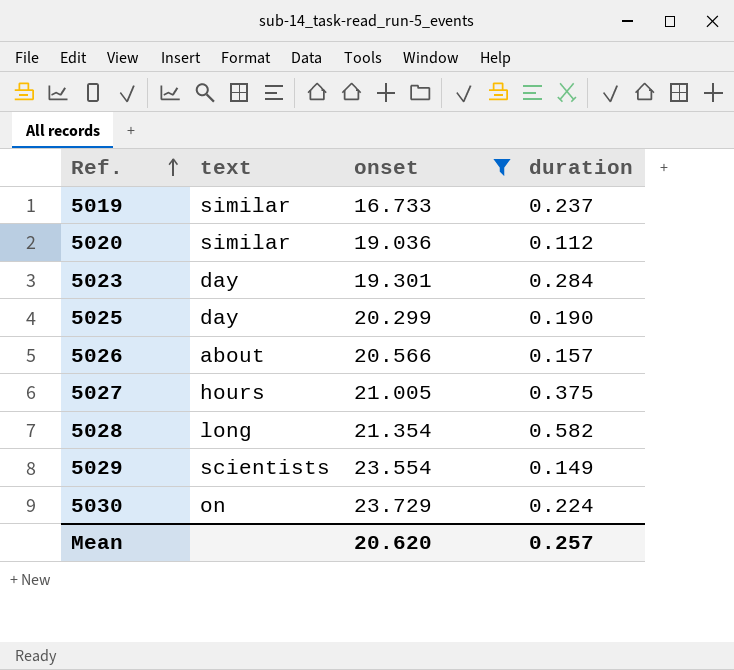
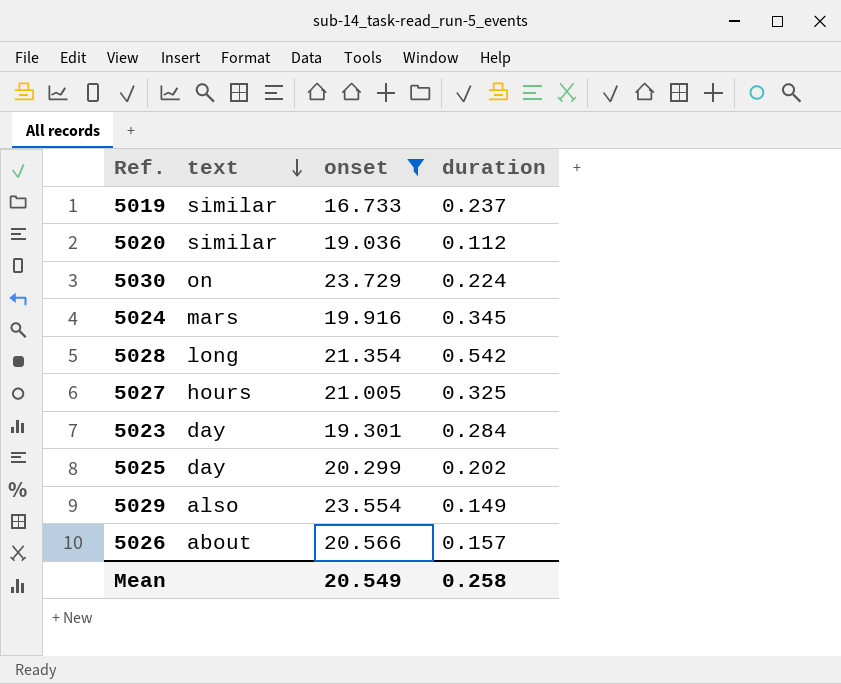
row order: Ref. ascending -> text descending
row 5024: none -> mars | 19.916 | 0.345
5028 | duration: 0.582 -> 0.542
5027 | duration: 0.375 -> 0.325
5025 | duration: 0.190 -> 0.202
5029 | text: scientists -> also
Mean | onset: 20.620 -> 20.549
Mean | duration: 0.257 -> 0.258

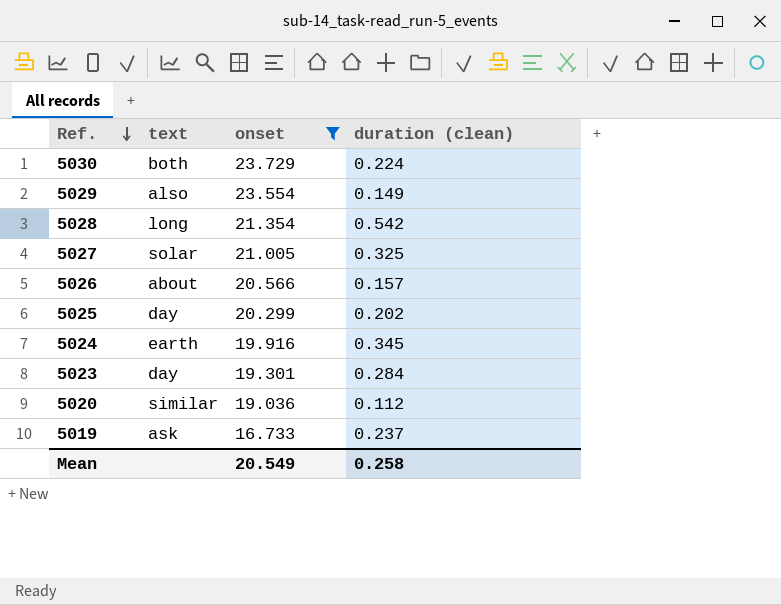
row order: text descending -> Ref. descending
column name: duration -> duration (clean)
5030 | text: on -> both
5027 | text: hours -> solar
5024 | text: mars -> earth
5019 | text: similar -> ask

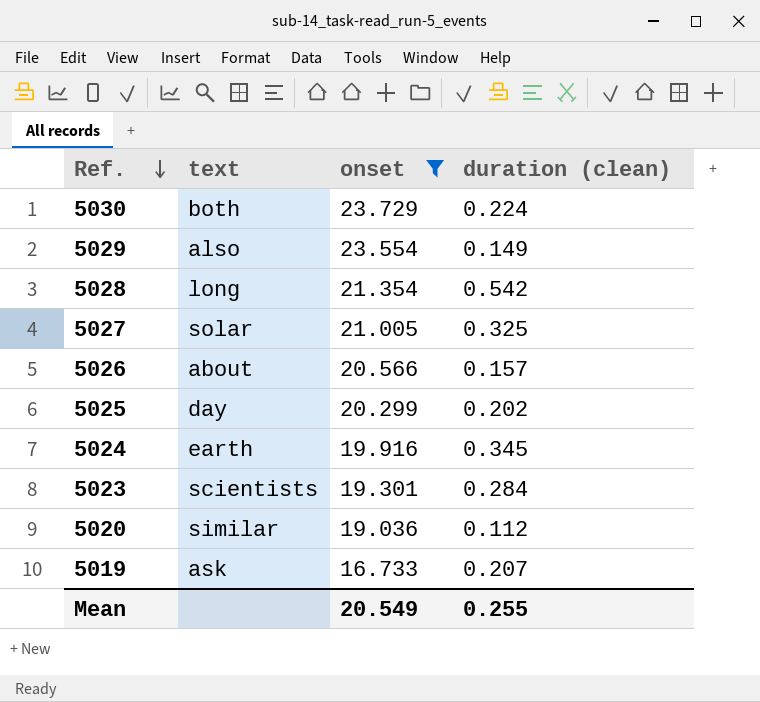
5023 | text: day -> scientists
5019 | duration (clean): 0.237 -> 0.207
Mean | duration (clean): 0.258 -> 0.255

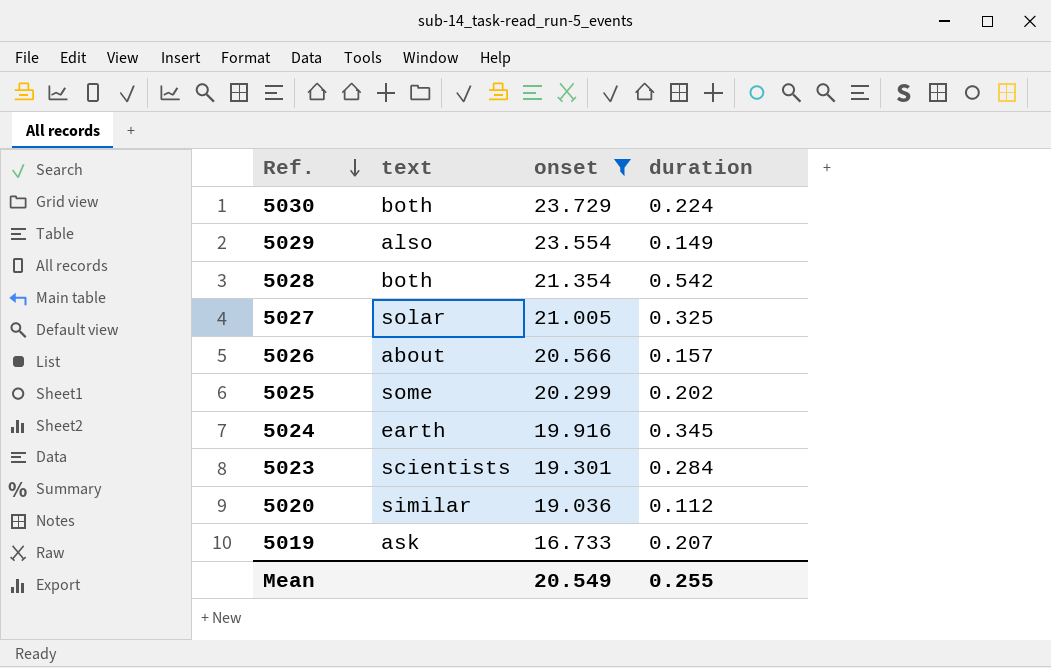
column name: duration (clean) -> duration
5028 | text: long -> both
5025 | text: day -> some

